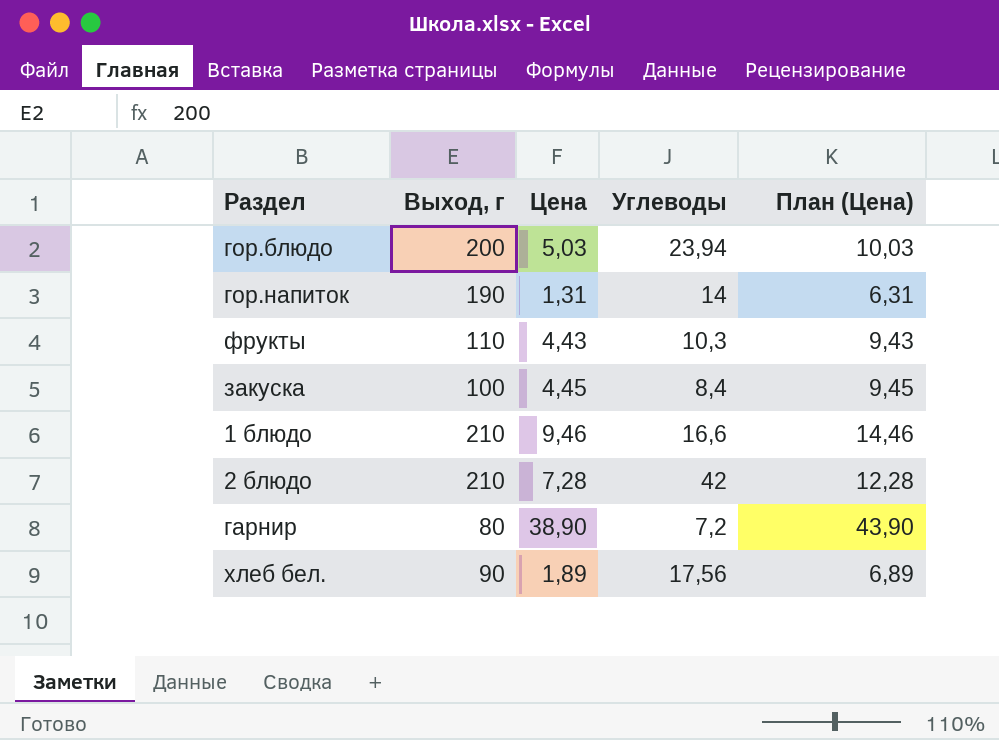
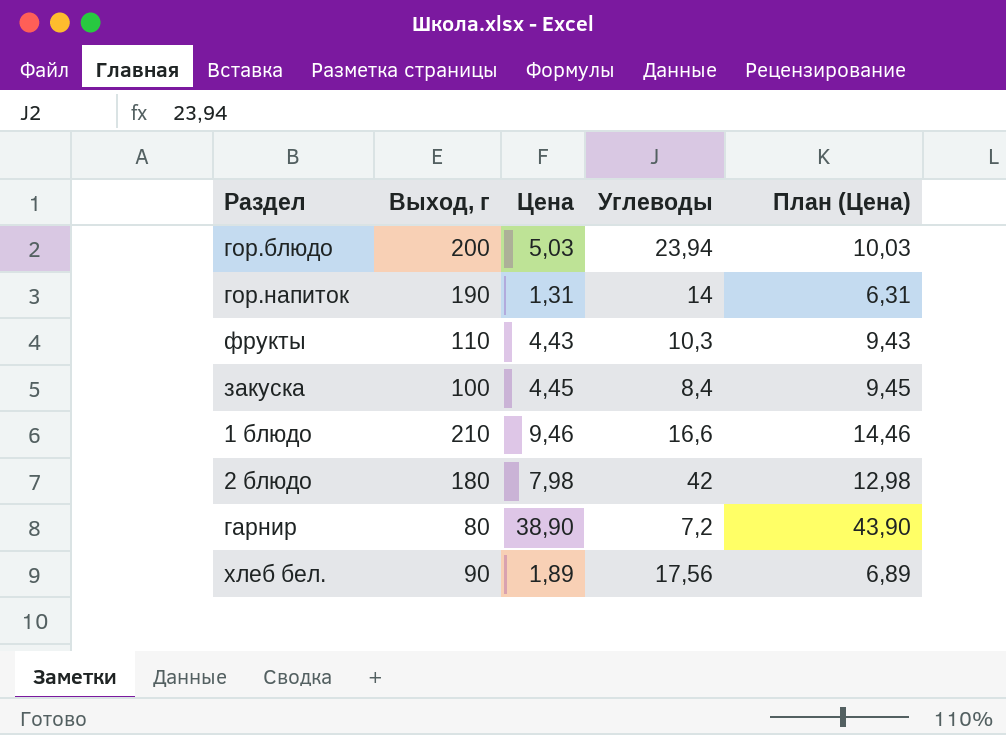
2 блюдо | Выход, г: 210 -> 180
2 блюдо | Цена: 7,28 -> 7,98
2 блюдо | План (Цена): 12,28 -> 12,98

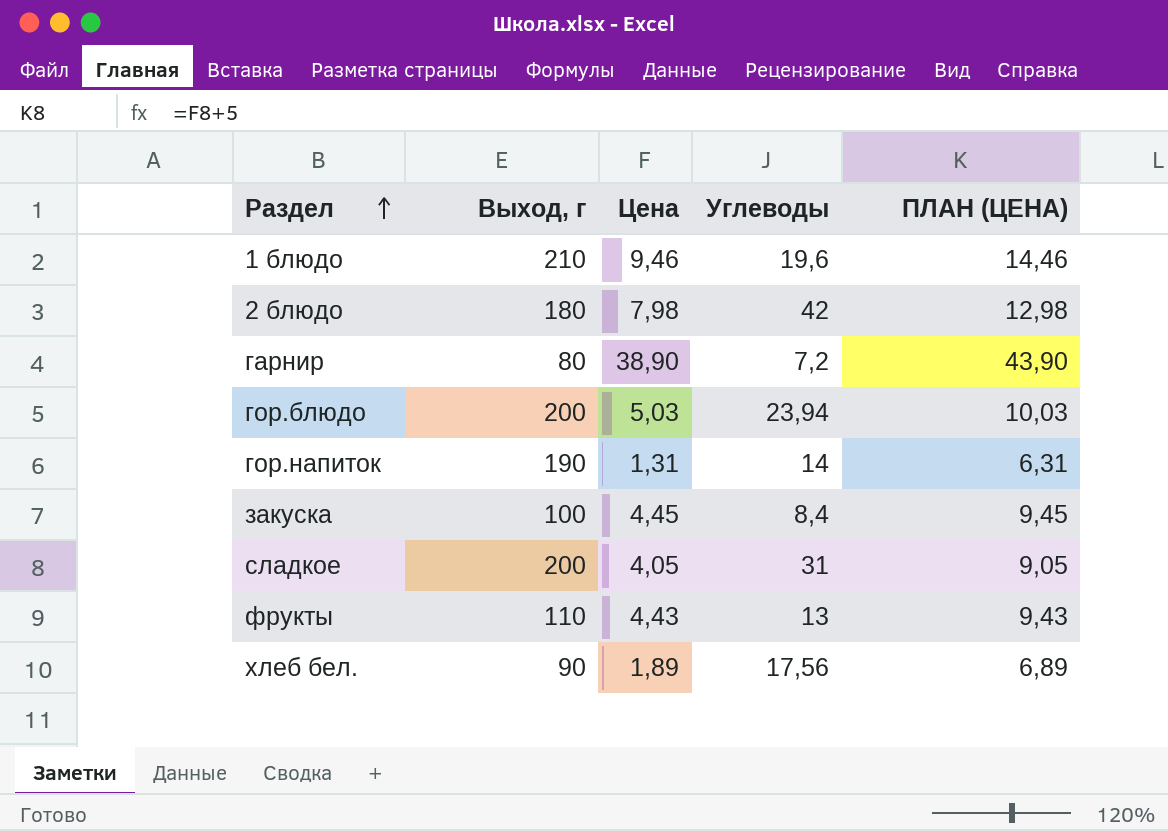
row order: none -> Раздел ascending
column name: План (Цена) -> ПЛАН (ЦЕНА)
1 блюдо | Углеводы: 16,6 -> 19,6
row сладкое: none -> 200 | 4,05 | 31 | 9,05
фрукты | Углеводы: 10,3 -> 13

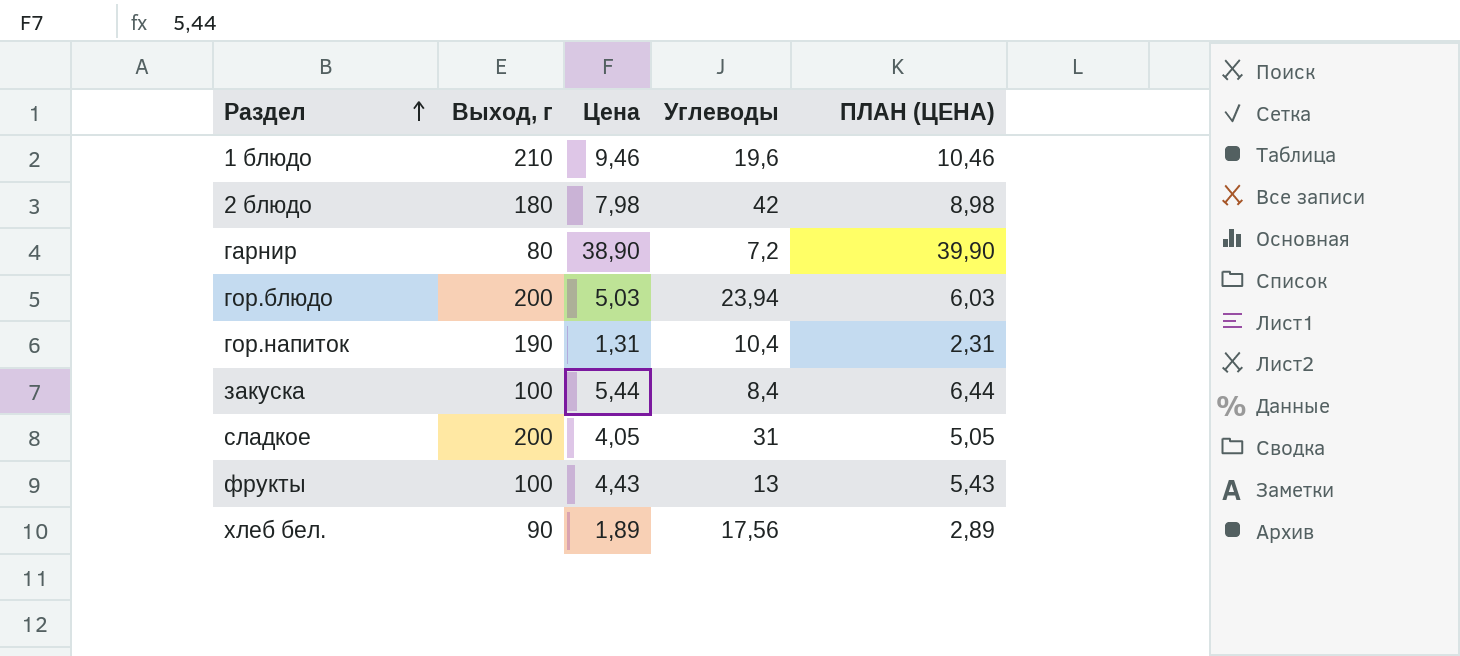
column ПЛАН (ЦЕНА) | formula: [Цена] + 5 -> [Цена] + 1
гор.напиток | Углеводы: 14 -> 10,4
закуска | Цена: 4,45 -> 5,44
фрукты | Выход, г: 110 -> 100

